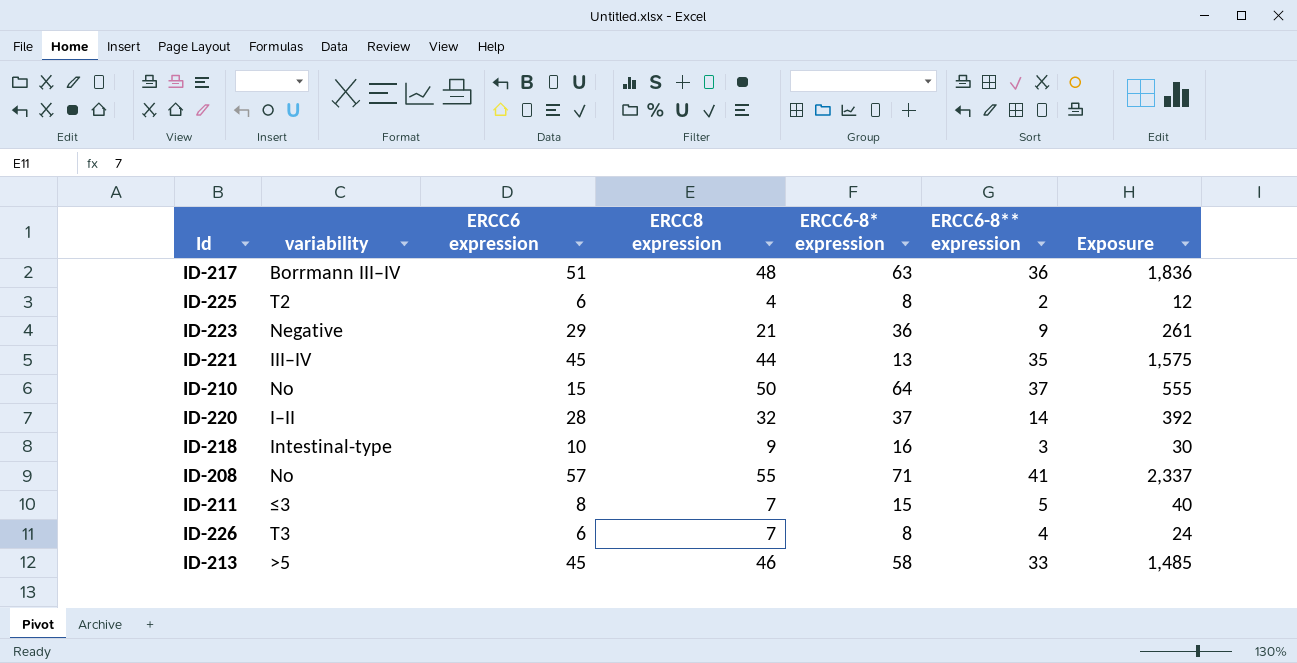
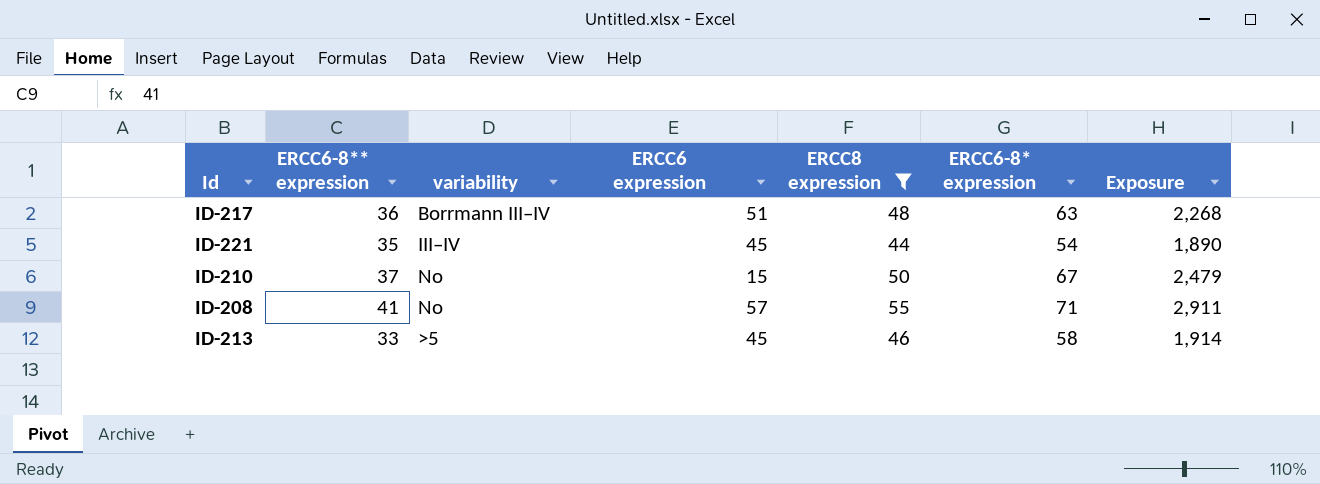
filter: none -> ERCC8 expression >= 44
column ERCC6-8** expression | position: 6 -> 2
column Exposure | formula: [ERCC6 expression] * [ERCC6-8** expression] -> [ERCC6-8** expression] * [ERCC6-8* expression]
ID-221 | ERCC6-8* expression: 13 -> 54
ID-210 | ERCC6-8* expression: 64 -> 67

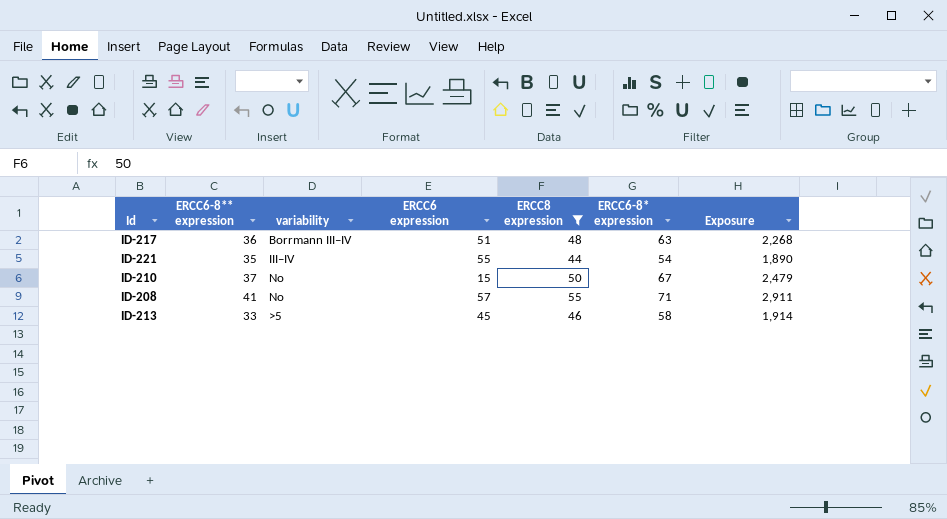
ID-221 | ERCC6 expression: 45 -> 55

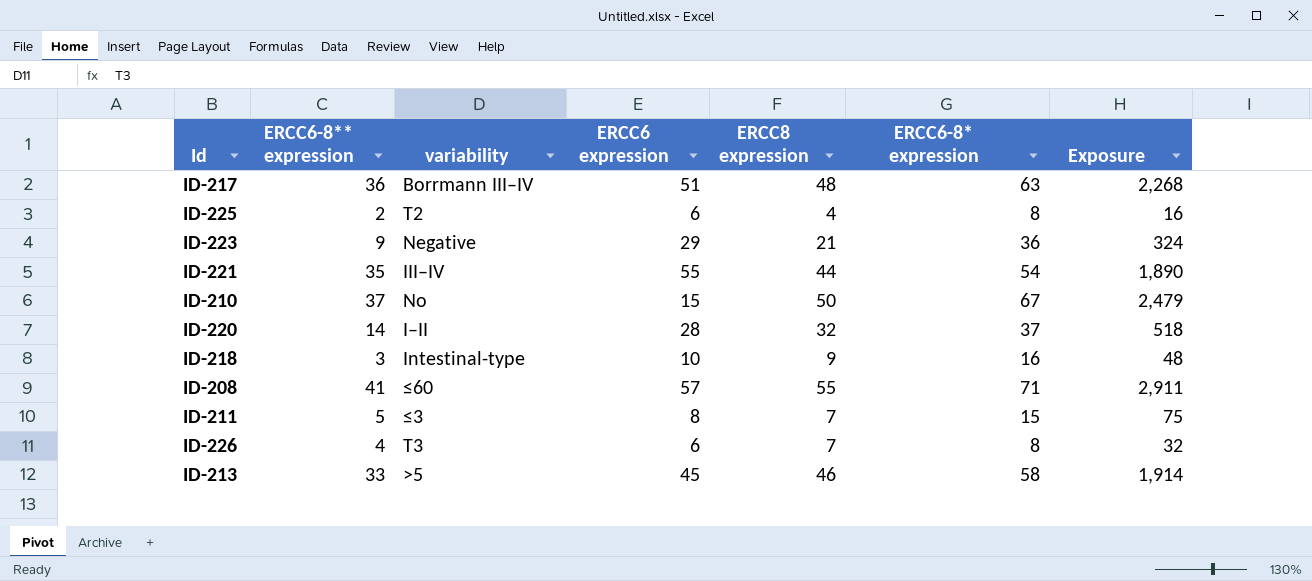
filter: ERCC8 expression >= 44 -> none
ID-208 | variability: No -> ≤60

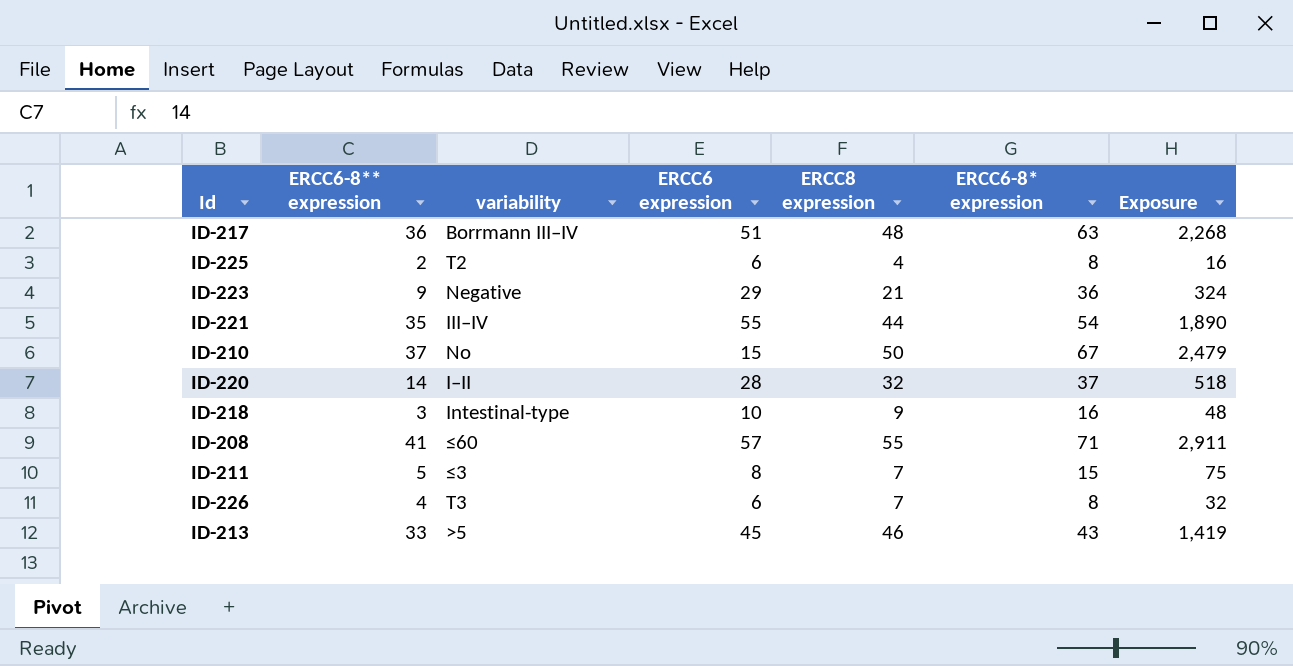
ID-213 | ERCC6-8* expression: 58 -> 43
ID-213 | Exposure: 1,914 -> 1,419

